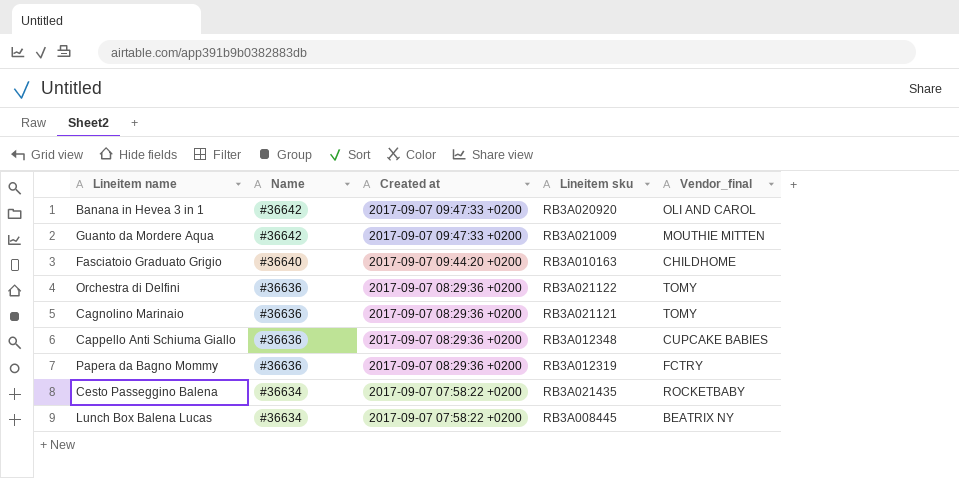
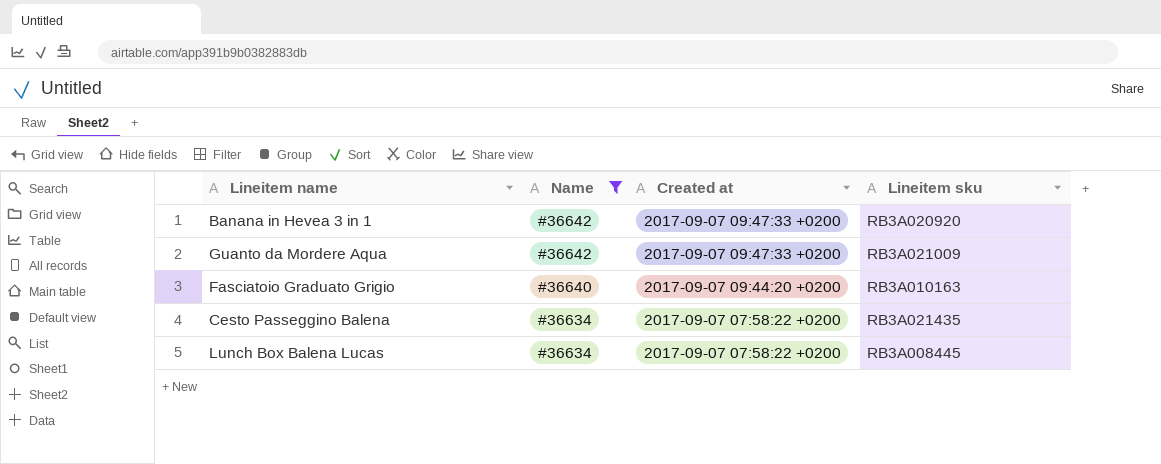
filter: none -> Name != #36636
column Vendor_final | position: 5 -> none

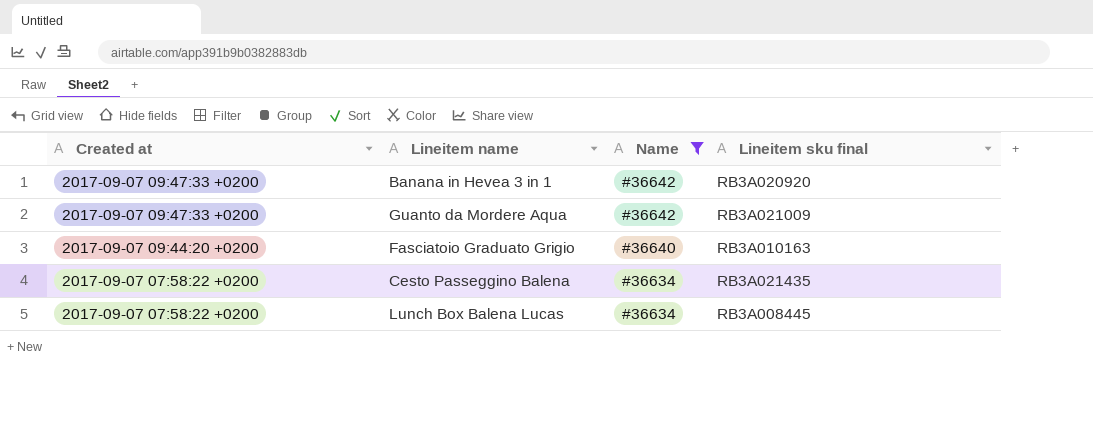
column Created at | position: 3 -> 1
column name: Lineitem sku -> Lineitem sku final

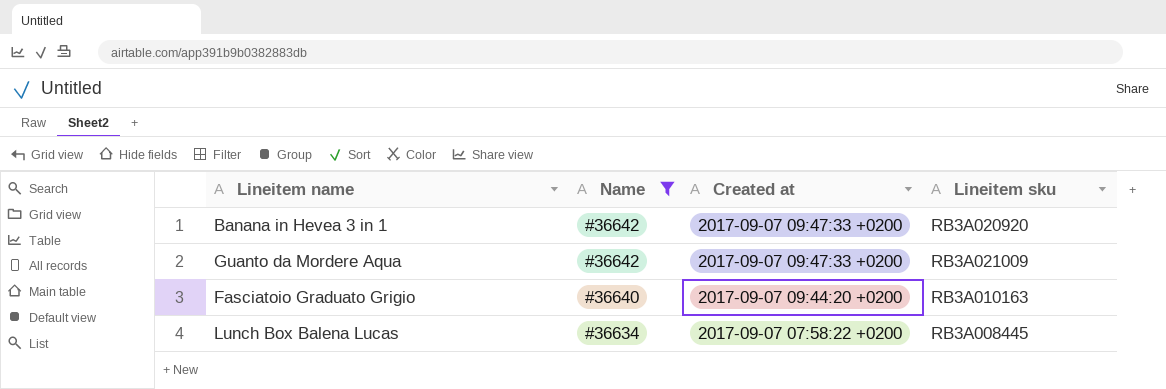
column Created at | position: 1 -> 3
column name: Lineitem sku final -> Lineitem sku
row Cesto Passeggino Balena: 2017-09-07 07:58:22 +0200 | #36634 | RB3A021435 -> none

